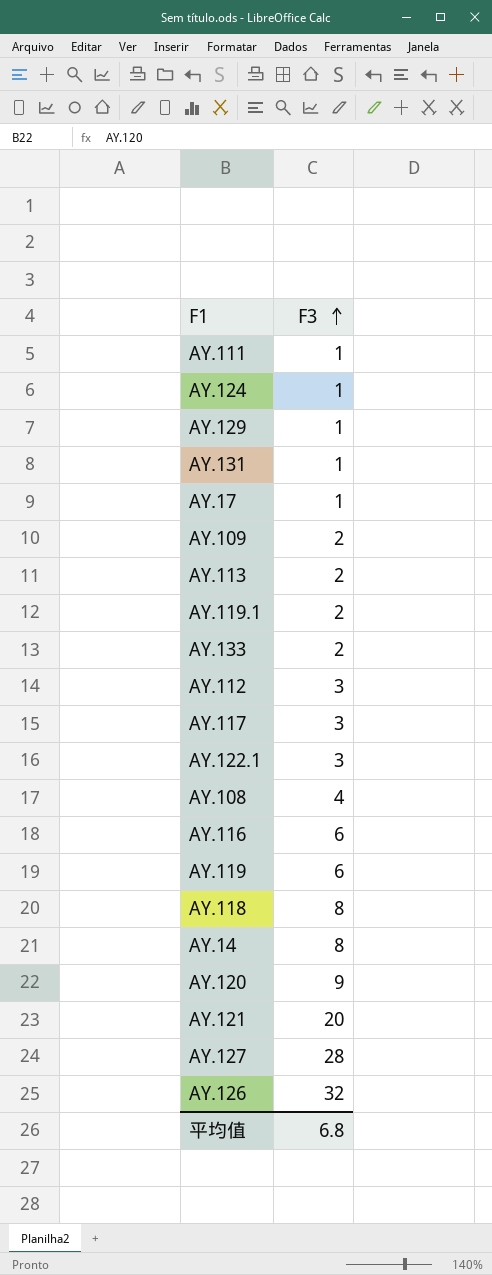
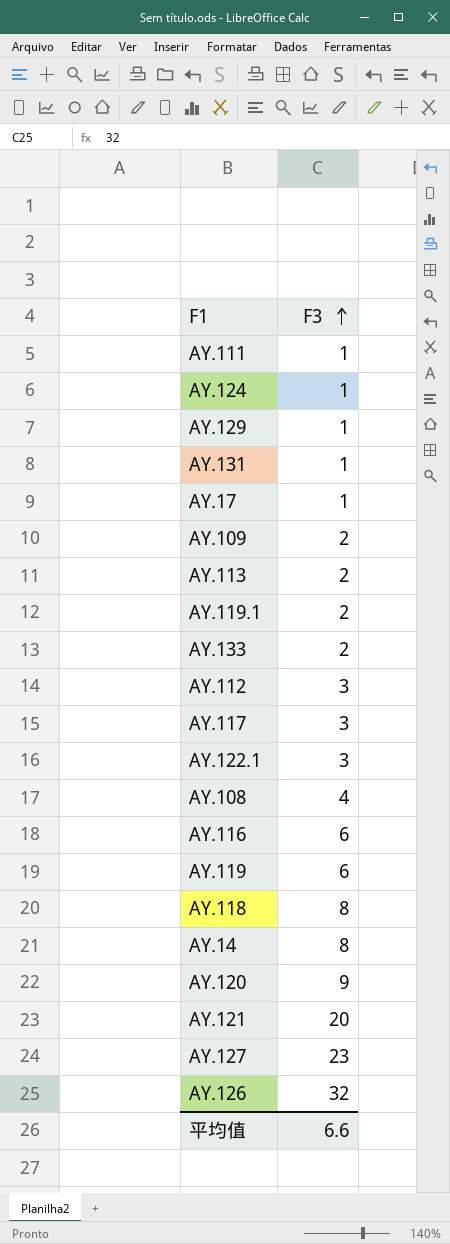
AY.127 | F3: 28 -> 23
平均值 | F3: 6.8 -> 6.6

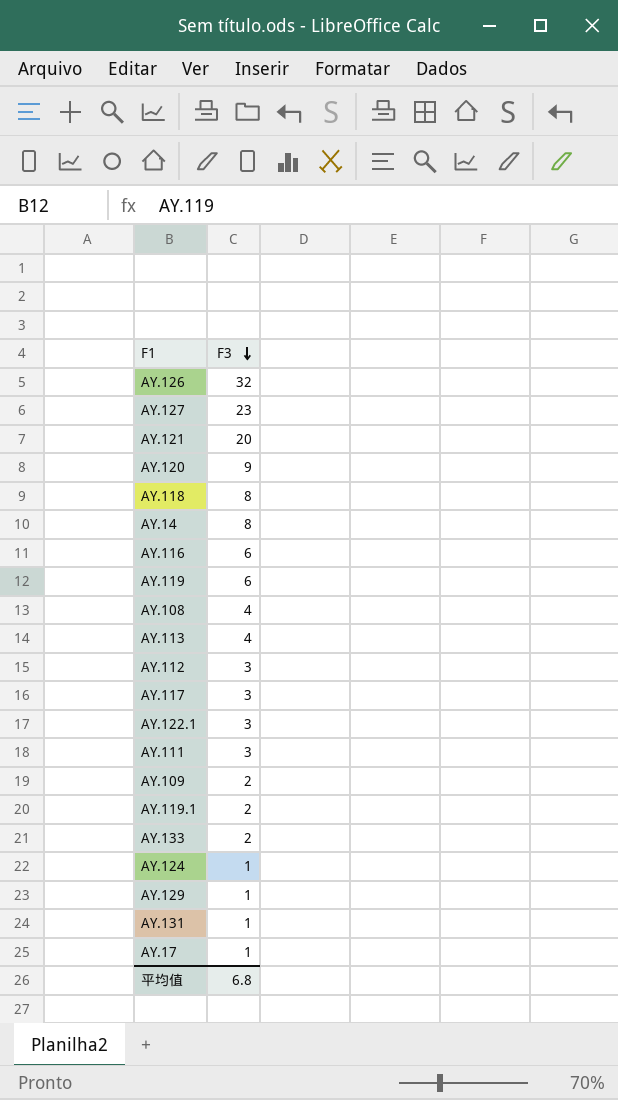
row order: F3 ascending -> F3 descending
AY.113 | F3: 2 -> 4
AY.111 | F3: 1 -> 3
平均值 | F3: 6.6 -> 6.8

